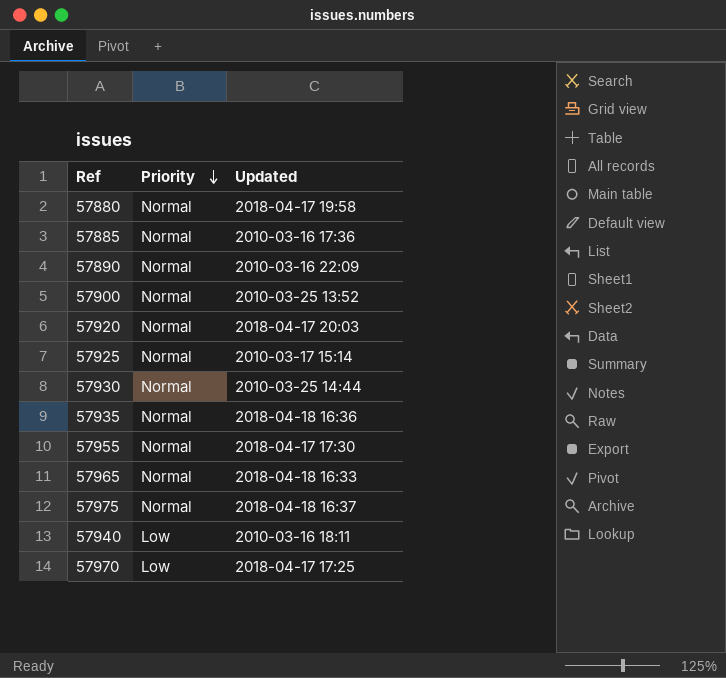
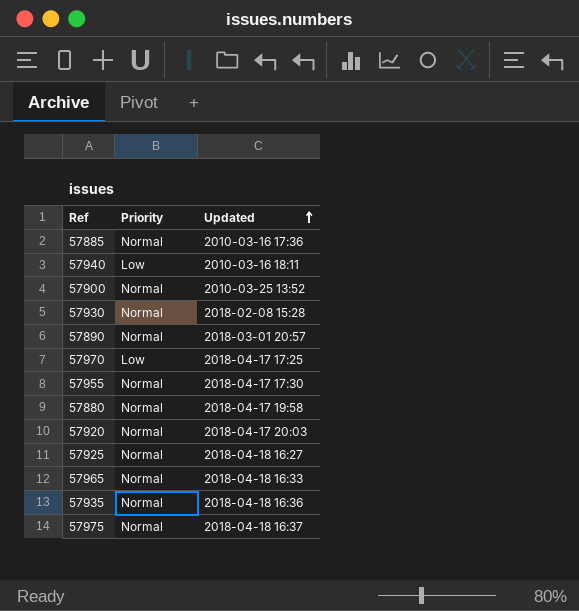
row order: Priority descending -> Updated ascending
57930 | Updated: 2010-03-25 14:44 -> 2018-02-08 15:28
57890 | Updated: 2010-03-16 22:09 -> 2018-03-01 20:57
57925 | Updated: 2010-03-17 15:14 -> 2018-04-18 16:27

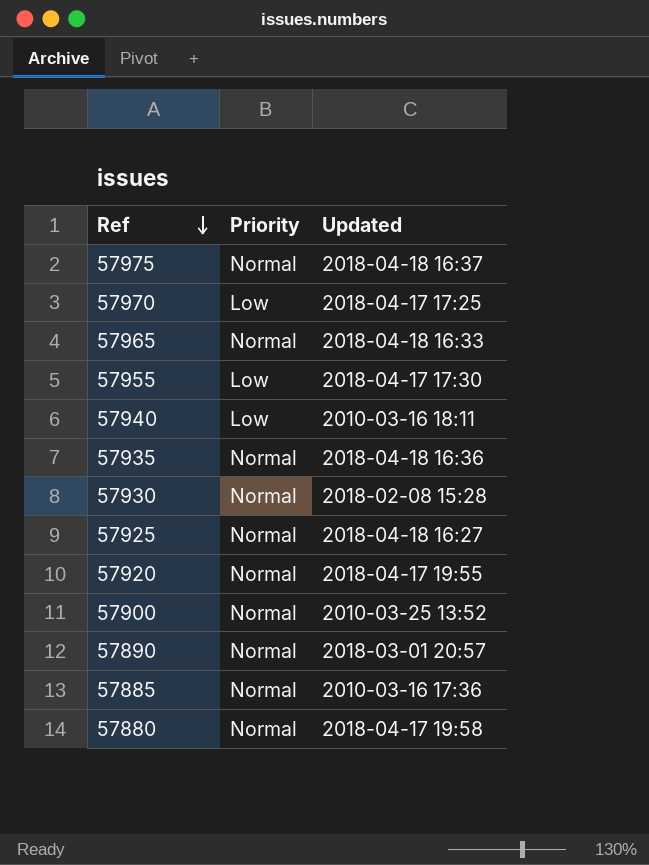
row order: Updated ascending -> Ref descending
57955 | Priority: Normal -> Low
57920 | Updated: 2018-04-17 20:03 -> 2018-04-17 19:55

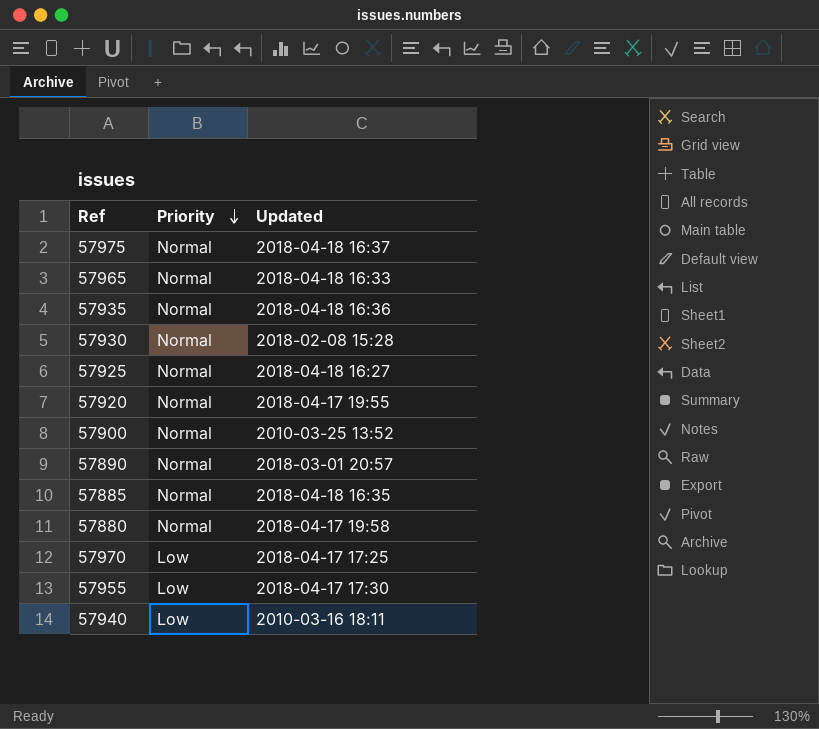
row order: Ref descending -> Priority descending
57885 | Updated: 2010-03-16 17:36 -> 2018-04-18 16:35

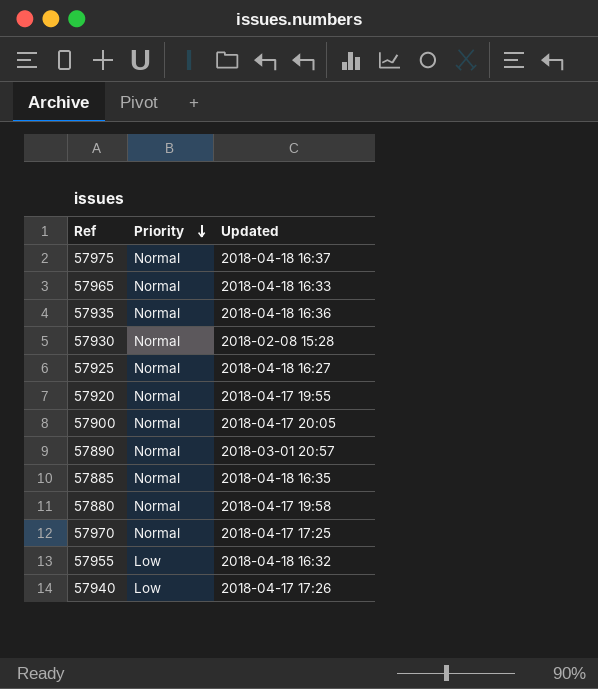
57900 | Updated: 2010-03-25 13:52 -> 2018-04-17 20:05
57970 | Priority: Low -> Normal
57955 | Updated: 2018-04-17 17:30 -> 2018-04-18 16:32
57940 | Updated: 2010-03-16 18:11 -> 2018-04-17 17:26

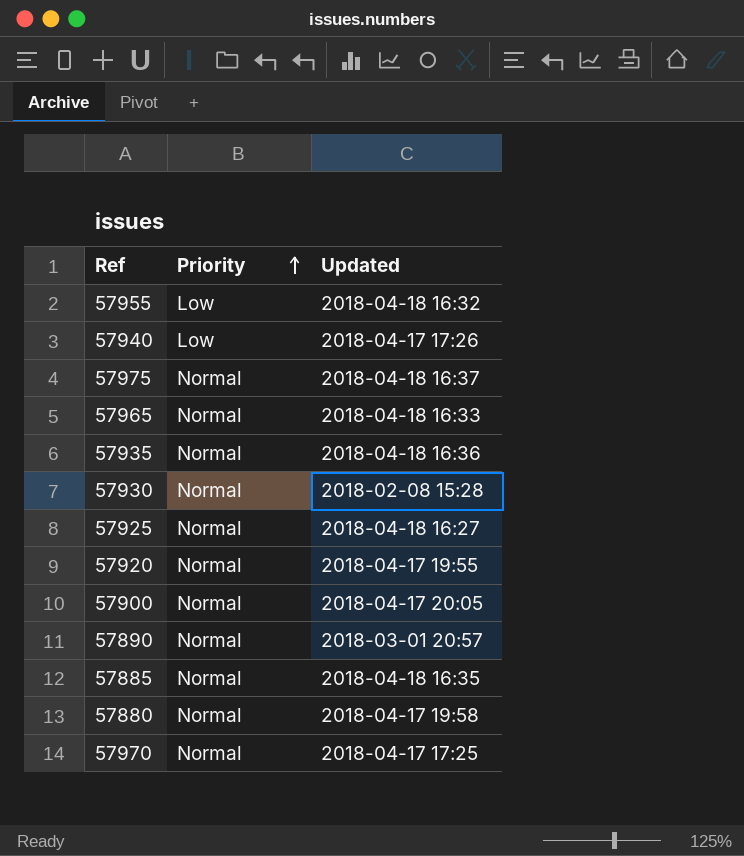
row order: Priority descending -> Priority ascending

